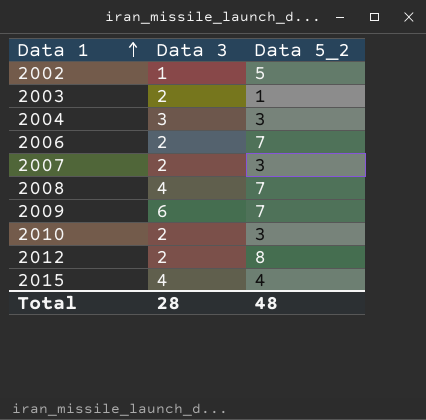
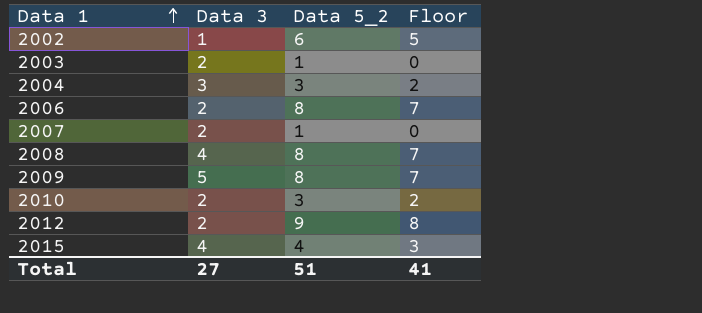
column Floor | formula: none -> [Data 5_2] - 1
2002 | Data 5_2: 5 -> 6
2006 | Data 5_2: 7 -> 8
2007 | Data 5_2: 3 -> 1
2008 | Data 5_2: 7 -> 8
2009 | Data 3: 6 -> 5
2009 | Data 5_2: 7 -> 8
2012 | Data 5_2: 8 -> 9
Total | Data 3: 28 -> 27
Total | Data 5_2: 48 -> 51

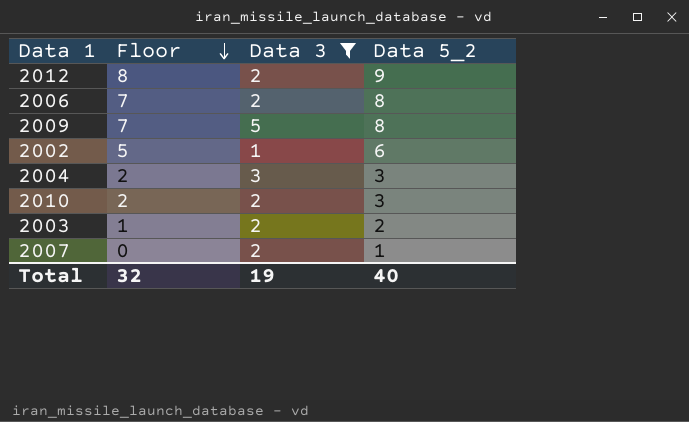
filter: none -> Data 3 != 4
row order: Data 1 ascending -> Floor descending
column Floor | position: 4 -> 2
2003 | Floor: 0 -> 1
2003 | Data 5_2: 1 -> 2
Total | Floor: 41 -> 32
Total | Data 3: 27 -> 19
Total | Data 5_2: 51 -> 40

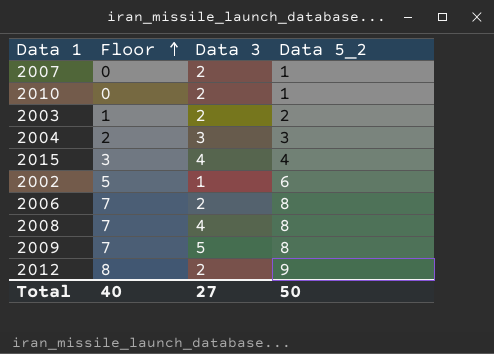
filter: Data 3 != 4 -> none
row order: Floor descending -> Floor ascending
2010 | Floor: 2 -> 0
2010 | Data 5_2: 3 -> 1
Total | Floor: 32 -> 40
Total | Data 3: 19 -> 27
Total | Data 5_2: 40 -> 50

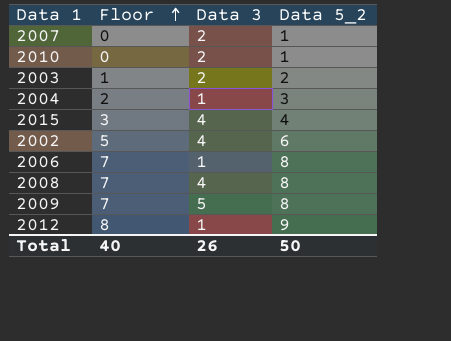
2004 | Data 3: 3 -> 1
2002 | Data 3: 1 -> 4
2006 | Data 3: 2 -> 1
2012 | Data 3: 2 -> 1
Total | Data 3: 27 -> 26

